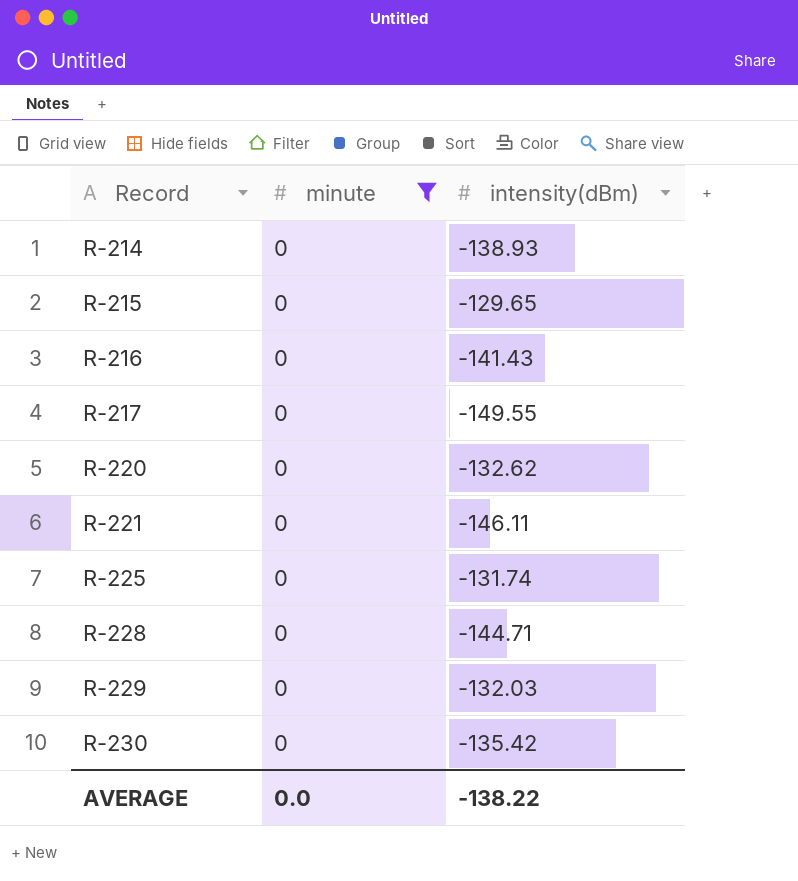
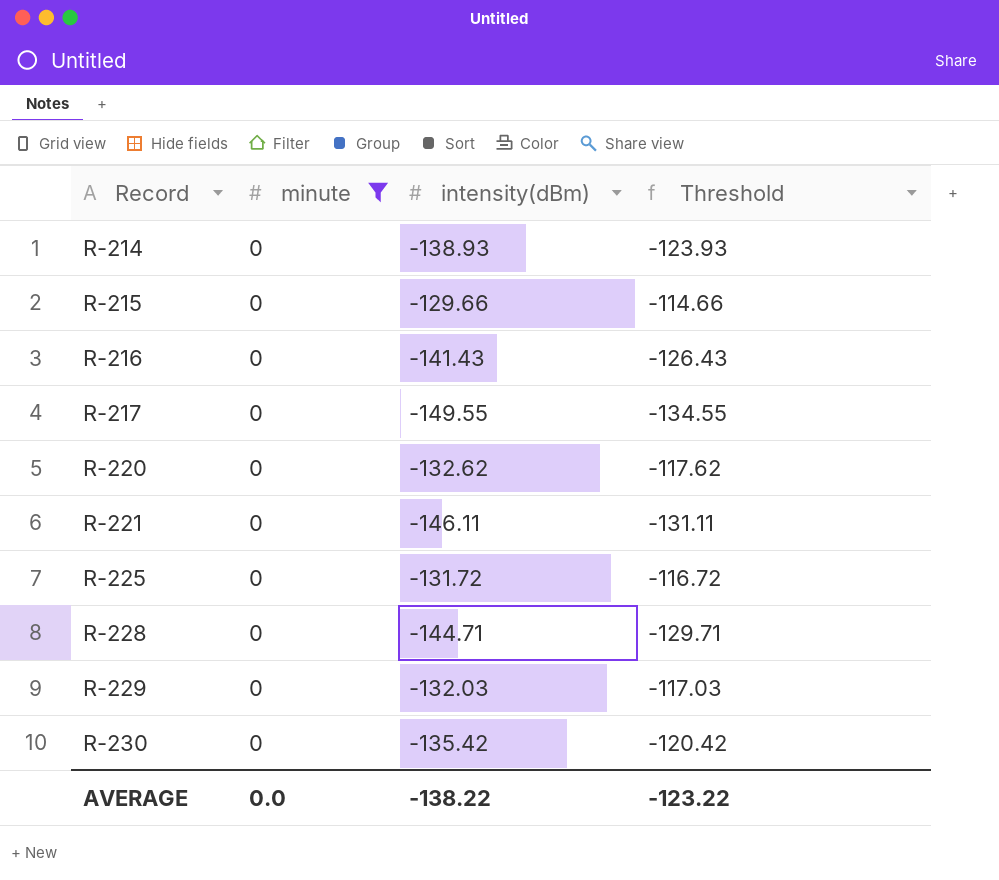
column Threshold | formula: none -> [intensity(dBm)] + 15
R-215 | intensity(dBm): -129.65 -> -129.66
R-225 | intensity(dBm): -131.74 -> -131.72

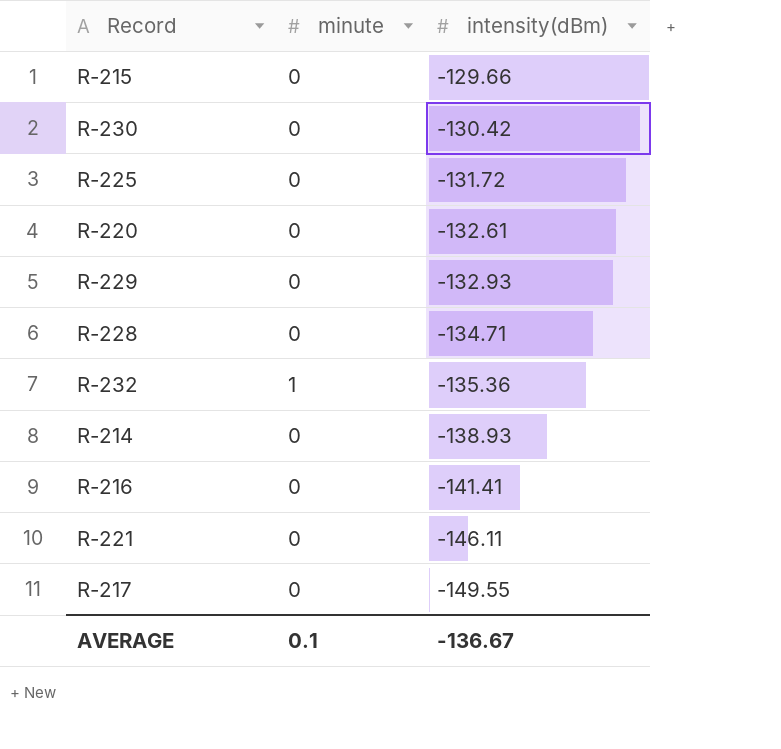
filter: minute = 0 -> none
row order: Record ascending -> intensity(dBm) descending
column Threshold | formula: [intensity(dBm)] + 15 -> none
R-230 | intensity(dBm): -135.42 -> -130.42
R-220 | intensity(dBm): -132.62 -> -132.61
R-229 | intensity(dBm): -132.03 -> -132.93
R-228 | intensity(dBm): -144.71 -> -134.71
R-216 | intensity(dBm): -141.43 -> -141.41
AVERAGE | minute: 0.0 -> 0.1
AVERAGE | intensity(dBm): -138.22 -> -136.67

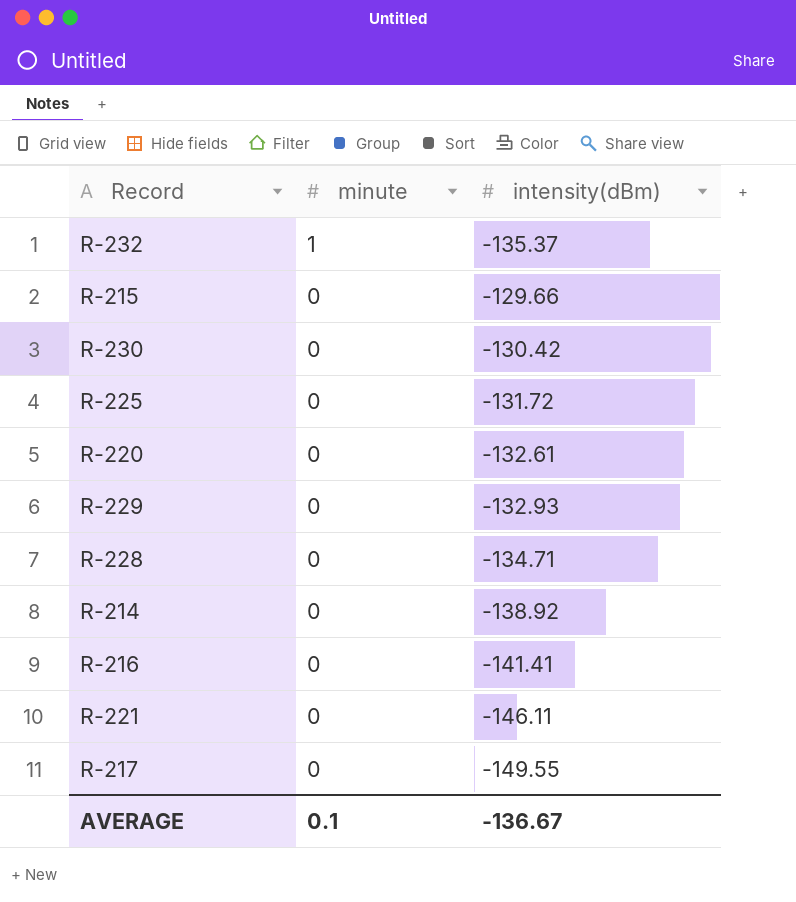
row order: intensity(dBm) descending -> minute descending
R-232 | intensity(dBm): -135.36 -> -135.37
R-214 | intensity(dBm): -138.93 -> -138.92

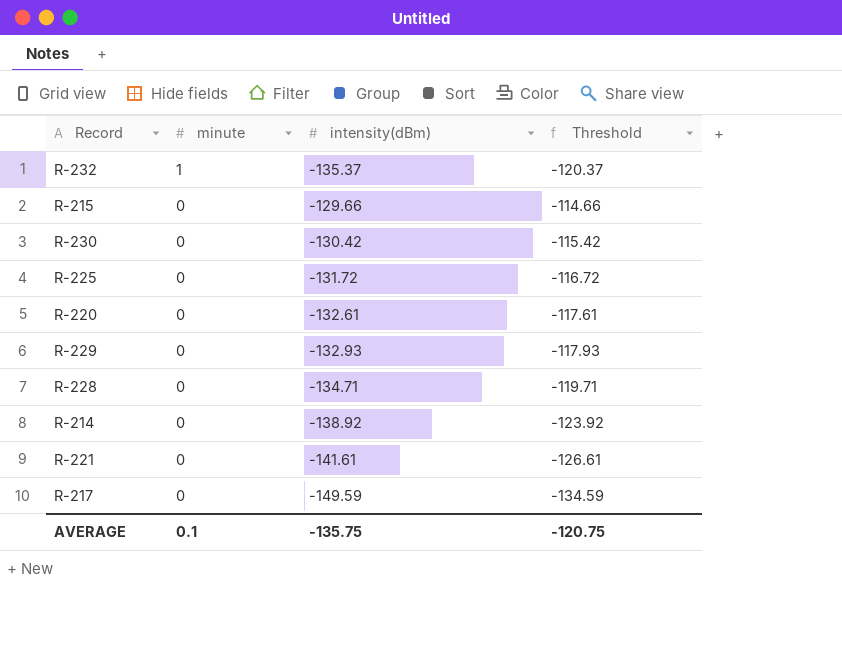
column Threshold | formula: none -> [intensity(dBm)] + 15
row R-216: 0 | -141.41 -> none
R-221 | intensity(dBm): -146.11 -> -141.61
R-217 | intensity(dBm): -149.55 -> -149.59
AVERAGE | intensity(dBm): -136.67 -> -135.75

